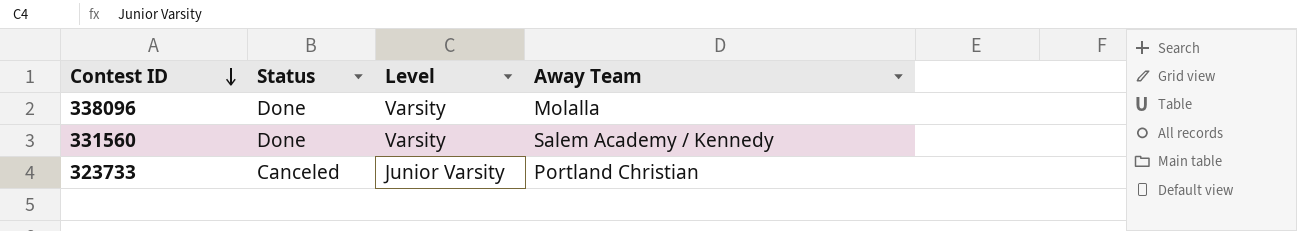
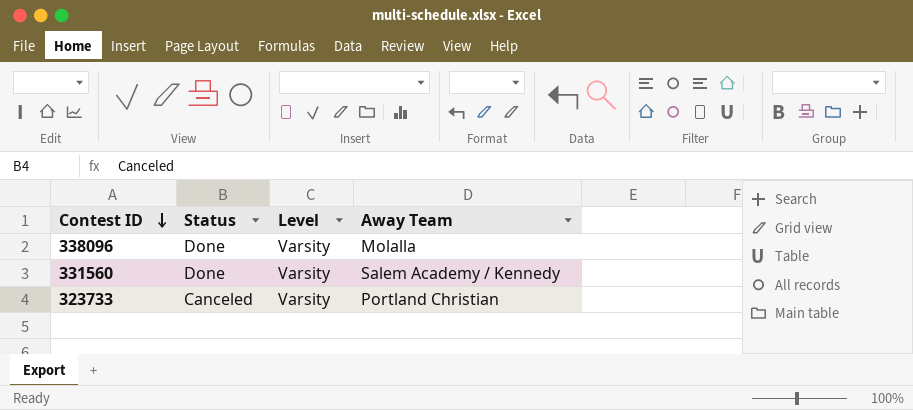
323733 | Level: Junior Varsity -> Varsity

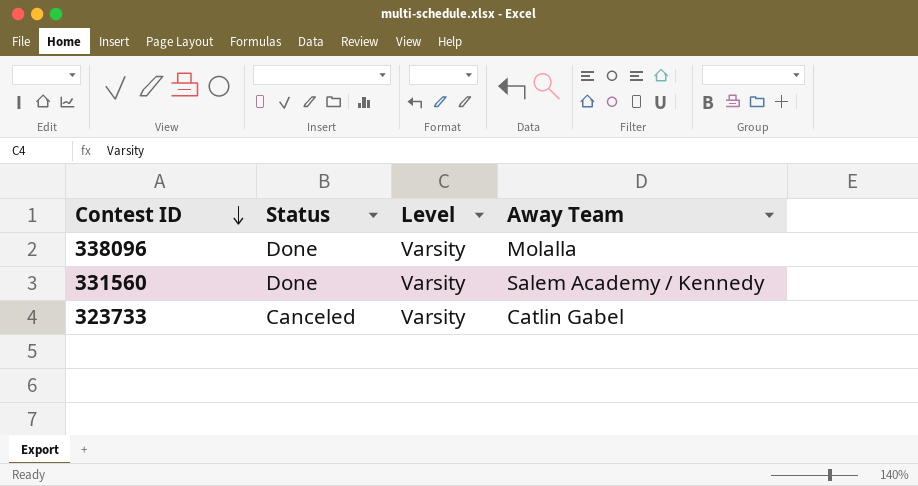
323733 | Away Team: Portland Christian -> Catlin Gabel

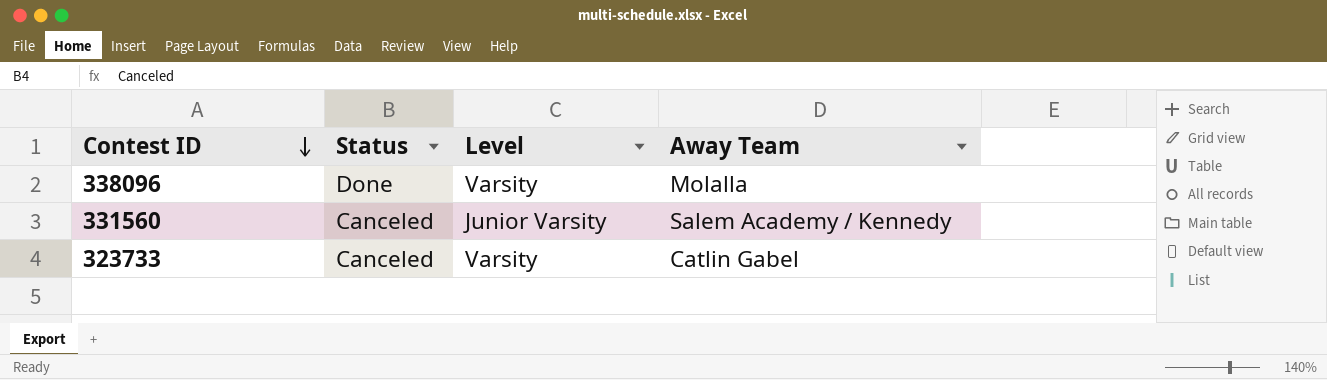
331560 | Status: Done -> Canceled
331560 | Level: Varsity -> Junior Varsity

